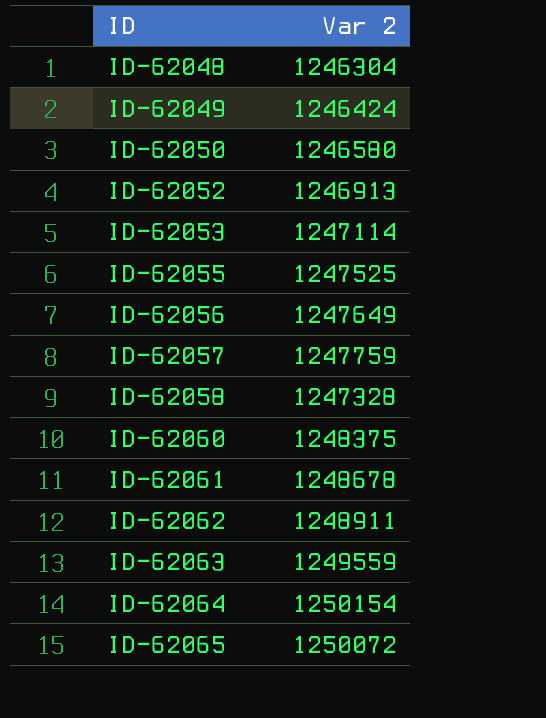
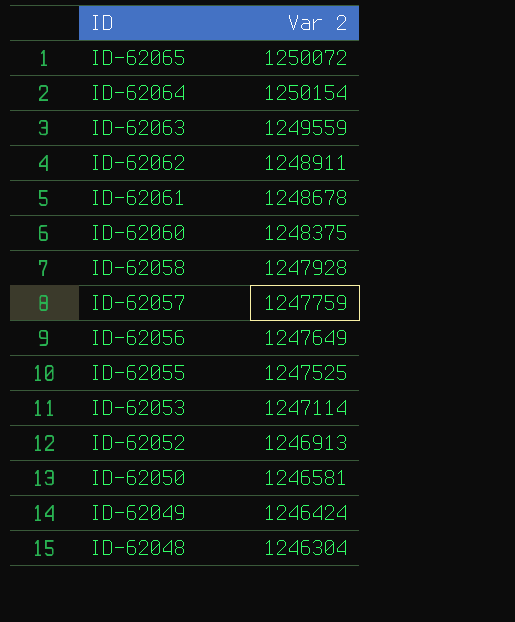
row order: ID ascending -> ID descending
ID-62058 | Var 2: 1247328 -> 1247928
ID-62050 | Var 2: 1246580 -> 1246581

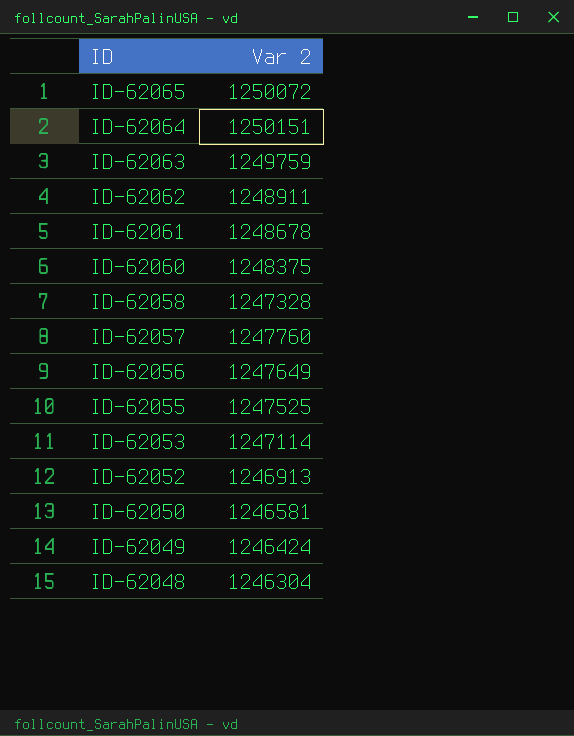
ID-62064 | Var 2: 1250154 -> 1250151
ID-62063 | Var 2: 1249559 -> 1249759
ID-62058 | Var 2: 1247928 -> 1247328
ID-62057 | Var 2: 1247759 -> 1247760

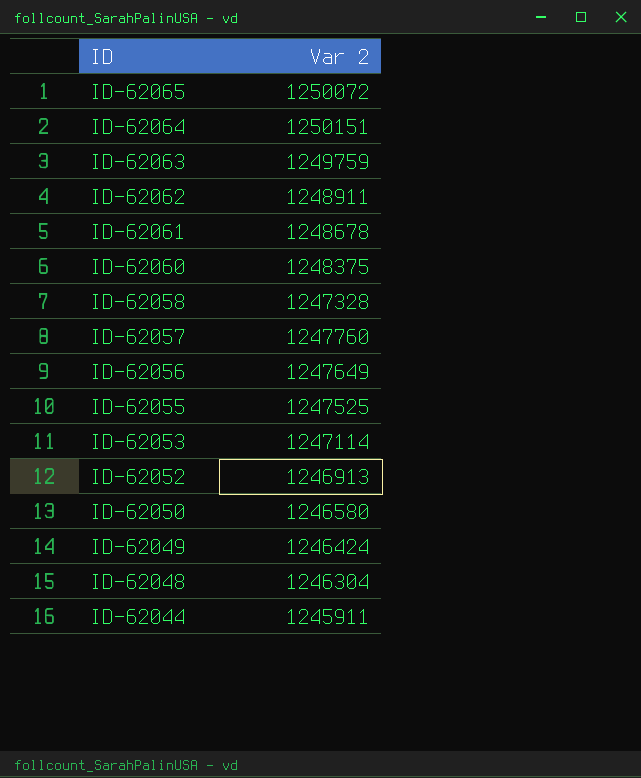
ID-62050 | Var 2: 1246581 -> 1246580
row ID-62044: none -> 1245911

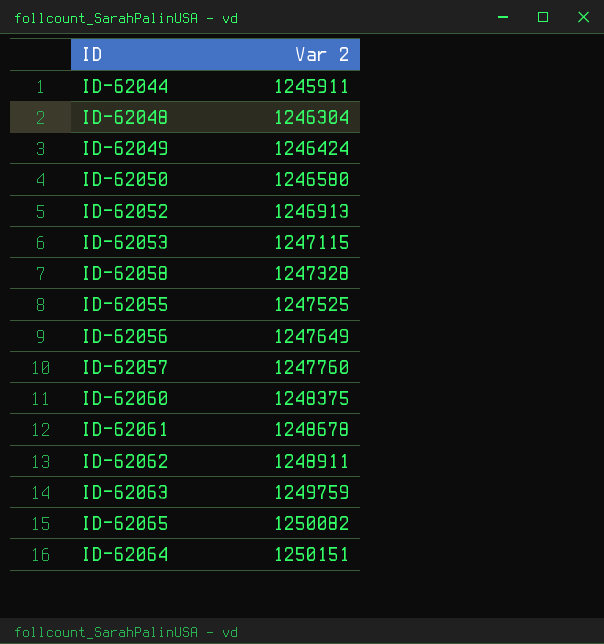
row order: ID descending -> Var 2 ascending
ID-62053 | Var 2: 1247114 -> 1247115
ID-62065 | Var 2: 1250072 -> 1250082

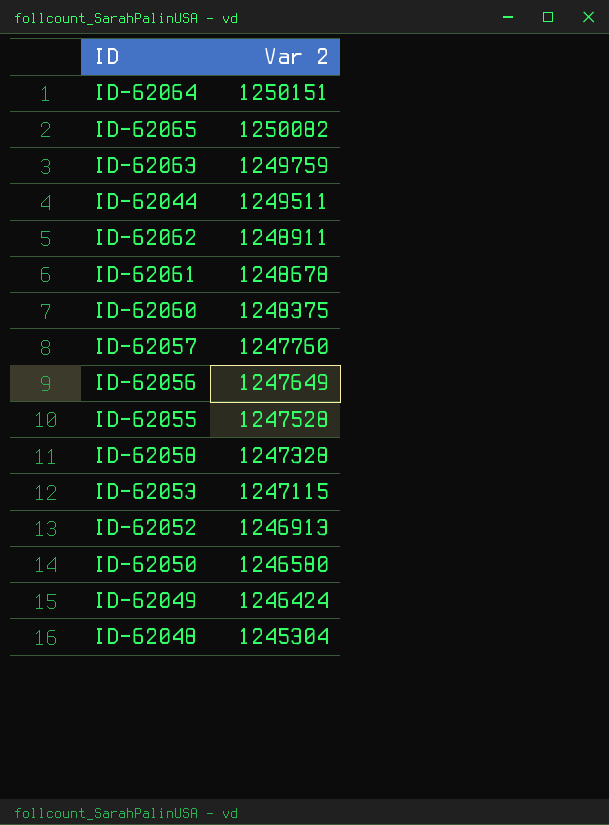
row order: Var 2 ascending -> Var 2 descending
ID-62044 | Var 2: 1245911 -> 1249511
ID-62055 | Var 2: 1247525 -> 1247528
ID-62048 | Var 2: 1246304 -> 1245304

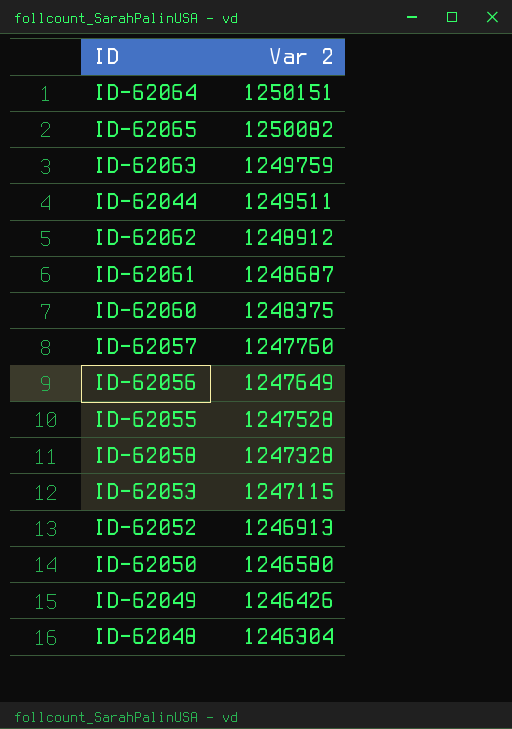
ID-62062 | Var 2: 1248911 -> 1248912
ID-62061 | Var 2: 1248678 -> 1248687
ID-62049 | Var 2: 1246424 -> 1246426
ID-62048 | Var 2: 1245304 -> 1246304

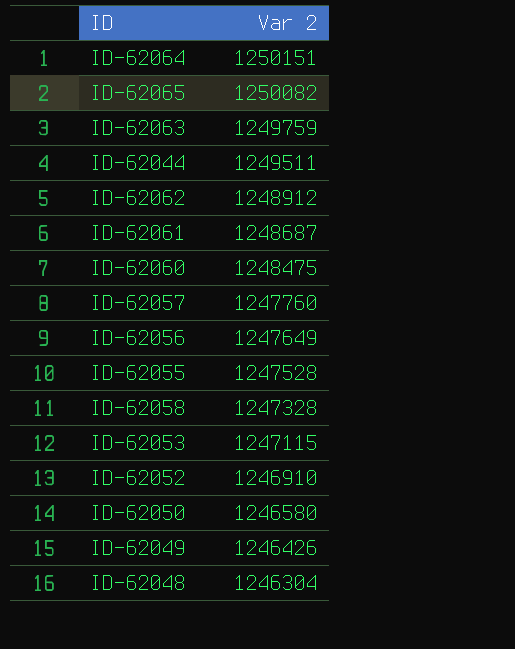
ID-62060 | Var 2: 1248375 -> 1248475
ID-62052 | Var 2: 1246913 -> 1246910

